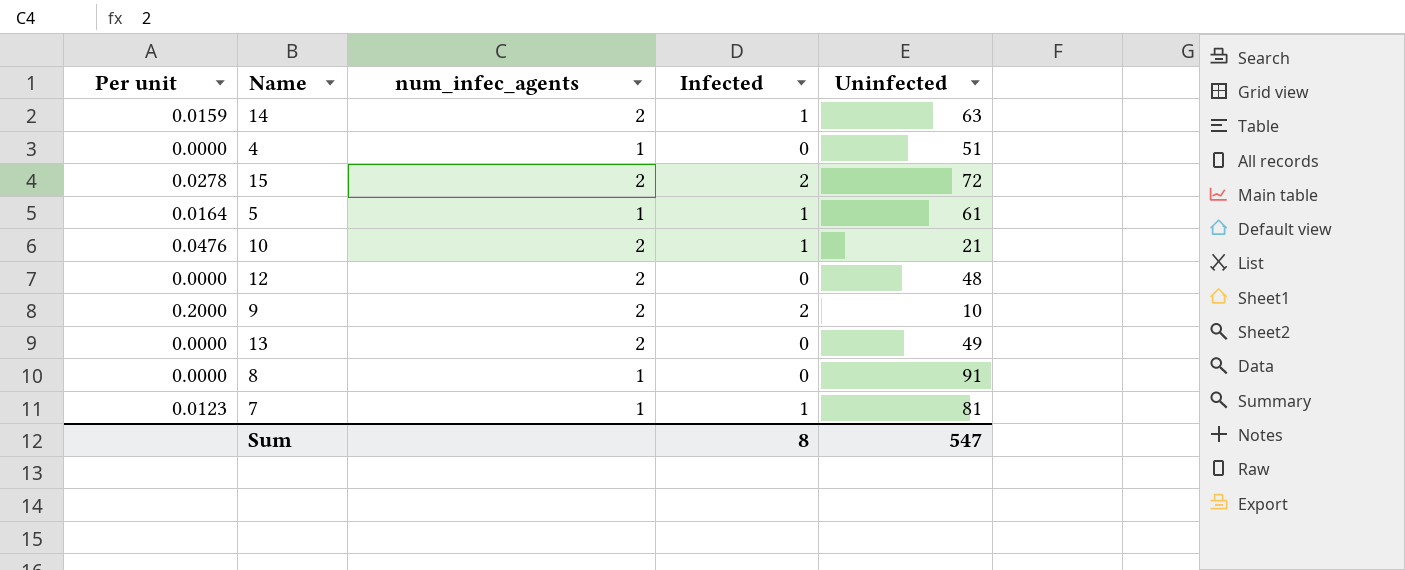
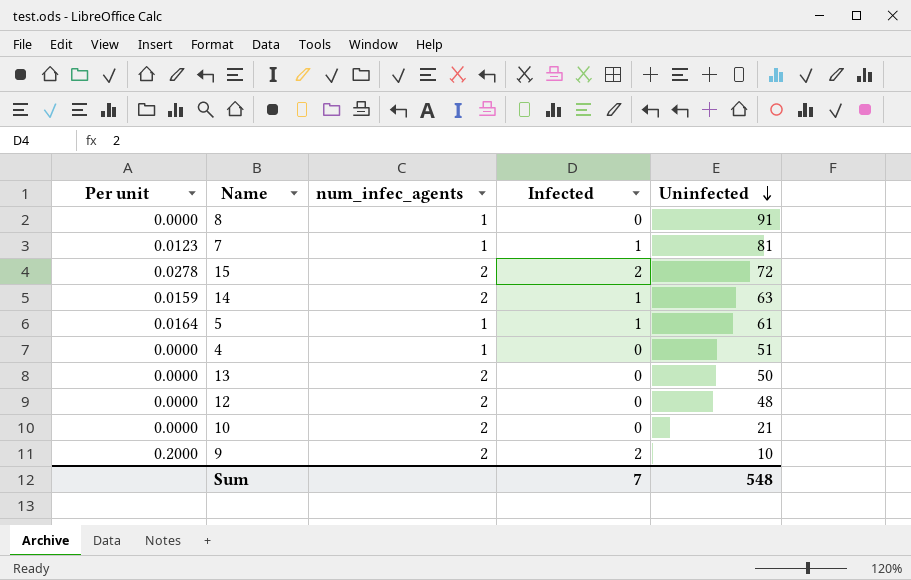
row order: none -> Uninfected descending
13 | Uninfected: 49 -> 50
10 | Per unit: 0.0476 -> 0.0000
10 | Infected: 1 -> 0
Sum | Infected: 8 -> 7
Sum | Uninfected: 547 -> 548

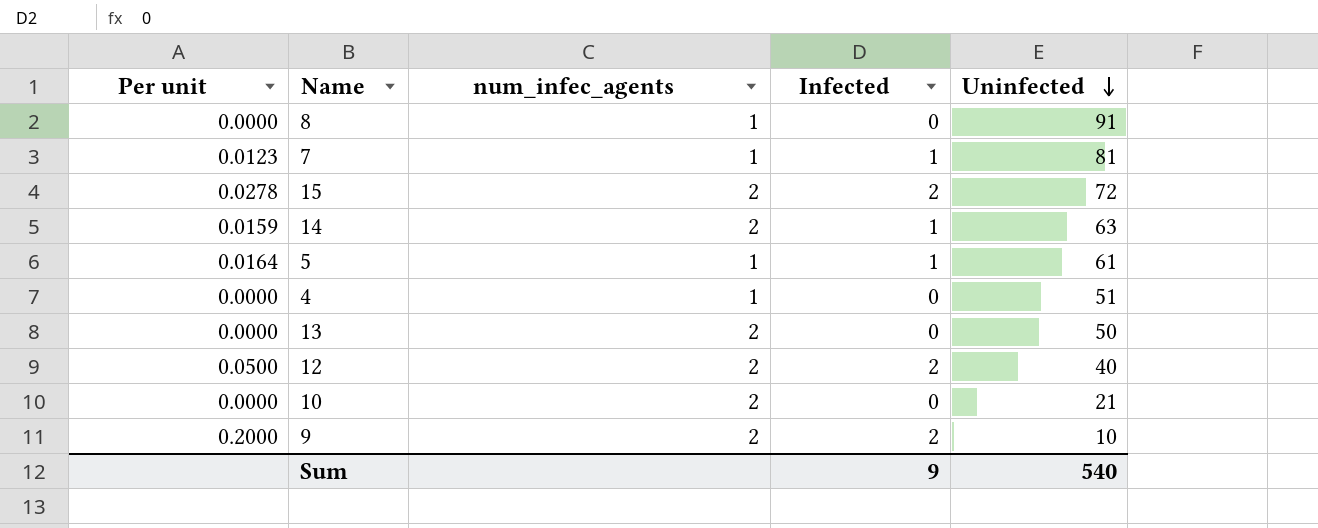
12 | Per unit: 0.0000 -> 0.0500
12 | Infected: 0 -> 2
12 | Uninfected: 48 -> 40
Sum | Infected: 7 -> 9
Sum | Uninfected: 548 -> 540

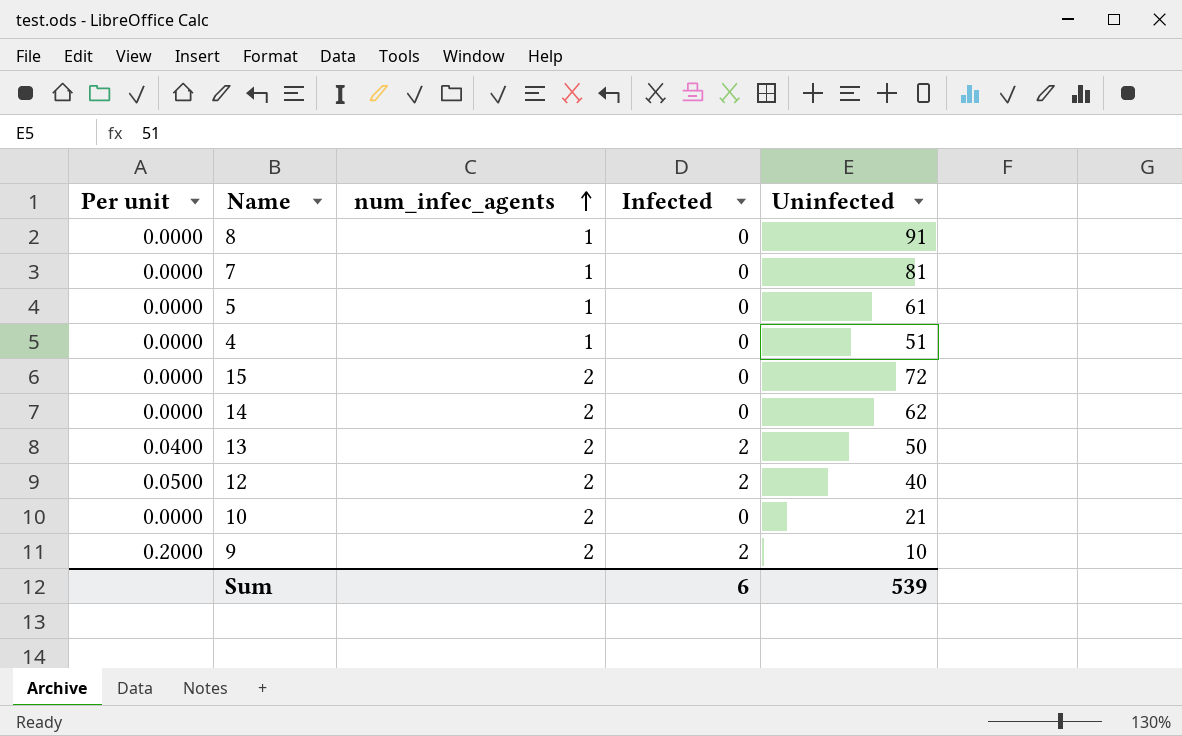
row order: Uninfected descending -> num_infec_agents ascending
7 | Per unit: 0.0123 -> 0.0000
7 | Infected: 1 -> 0
5 | Per unit: 0.0164 -> 0.0000
5 | Infected: 1 -> 0
15 | Per unit: 0.0278 -> 0.0000
15 | Infected: 2 -> 0
14 | Per unit: 0.0159 -> 0.0000
14 | Infected: 1 -> 0
14 | Uninfected: 63 -> 62
13 | Per unit: 0.0000 -> 0.0400
13 | Infected: 0 -> 2
Sum | Infected: 9 -> 6
Sum | Uninfected: 540 -> 539

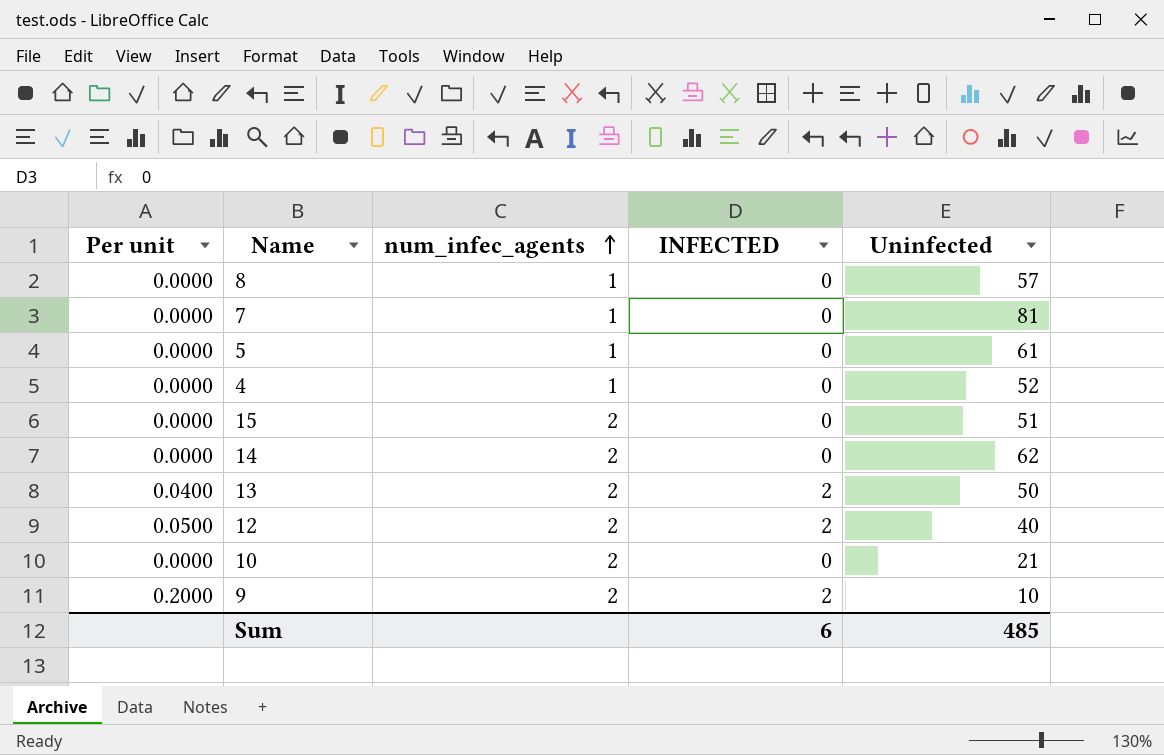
column name: Infected -> INFECTED
8 | Uninfected: 91 -> 57
4 | Uninfected: 51 -> 52
15 | Uninfected: 72 -> 51
Sum | Uninfected: 539 -> 485

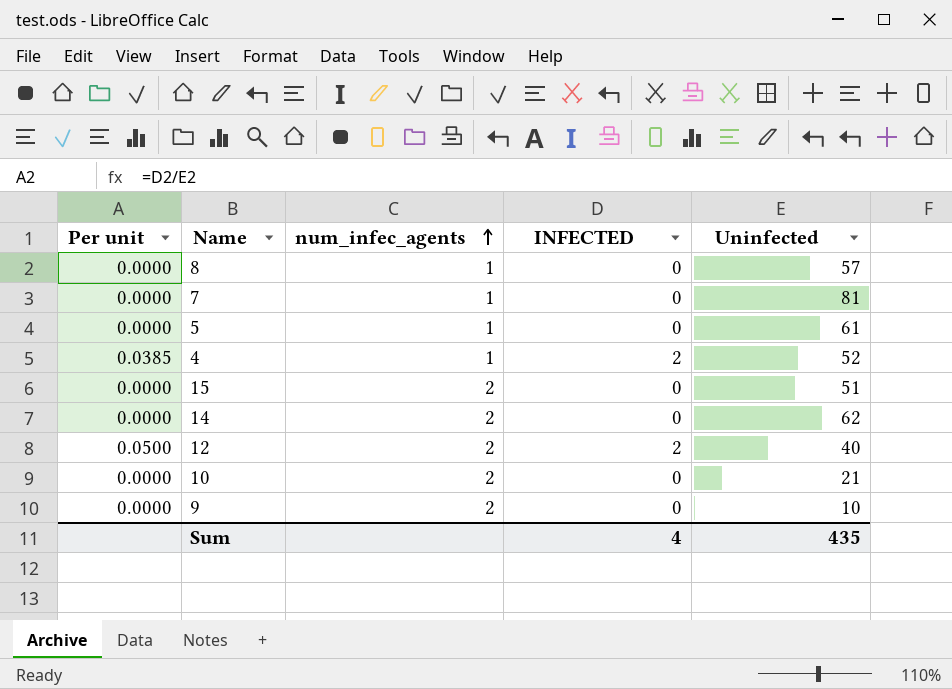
row 13: 0.0400 | 2 | 2 | 50 -> none
4 | Per unit: 0.0000 -> 0.0385
4 | INFECTED: 0 -> 2
9 | Per unit: 0.2000 -> 0.0000
9 | INFECTED: 2 -> 0
Sum | INFECTED: 6 -> 4
Sum | Uninfected: 485 -> 435

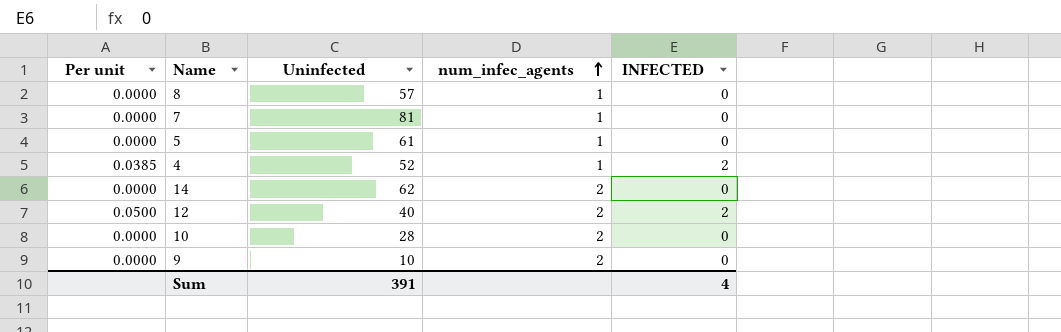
column Uninfected | position: 5 -> 3
row 15: 0.0000 | 2 | 0 | 51 -> none
10 | Uninfected: 21 -> 28
Sum | Uninfected: 435 -> 391

